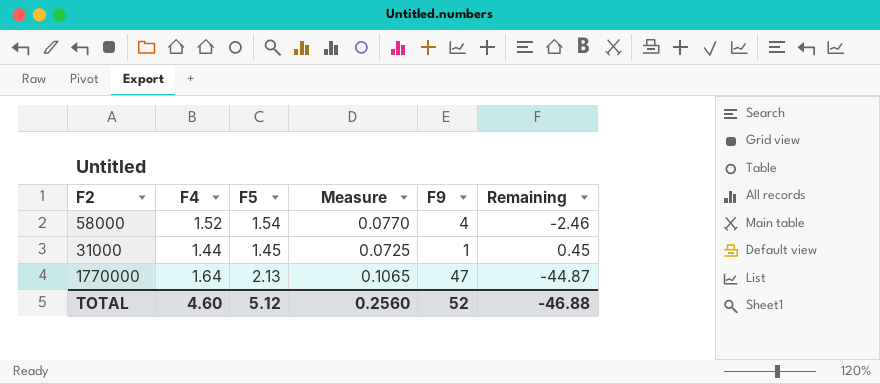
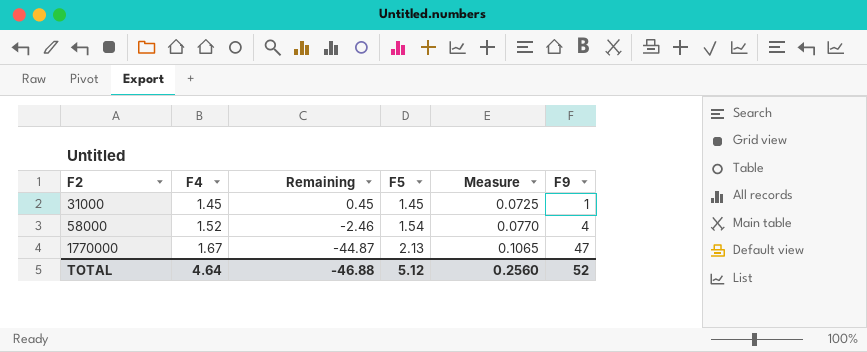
row order: none -> F2 ascending
column Remaining | position: 6 -> 3
31000 | F4: 1.44 -> 1.45
1770000 | F4: 1.64 -> 1.67
TOTAL | F4: 4.60 -> 4.64

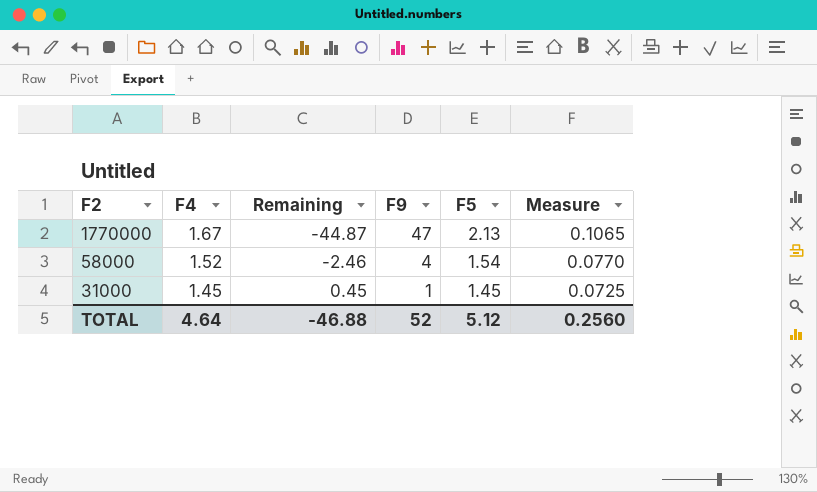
row order: F2 ascending -> F2 descending
column F9 | position: 6 -> 4

